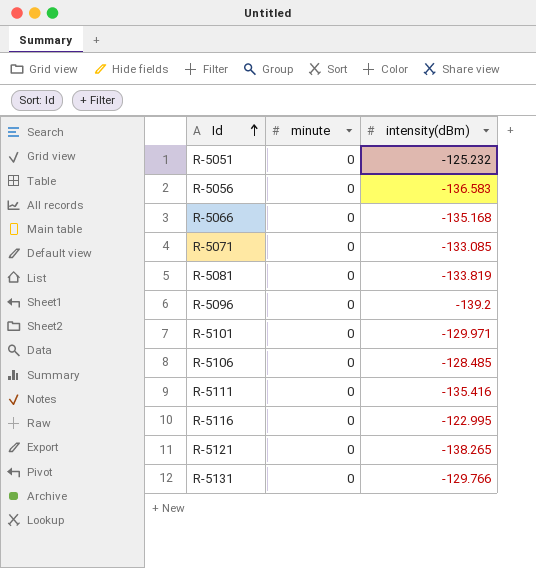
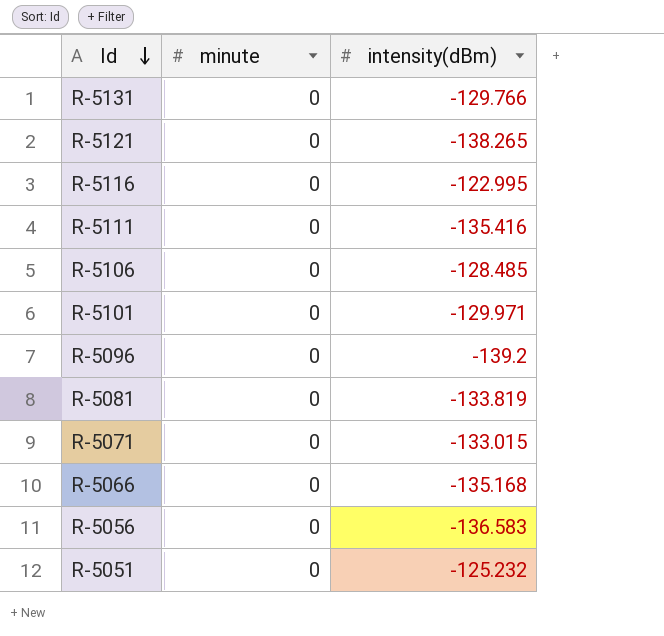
row order: Id ascending -> Id descending
R-5071 | intensity(dBm): -133.085 -> -133.015

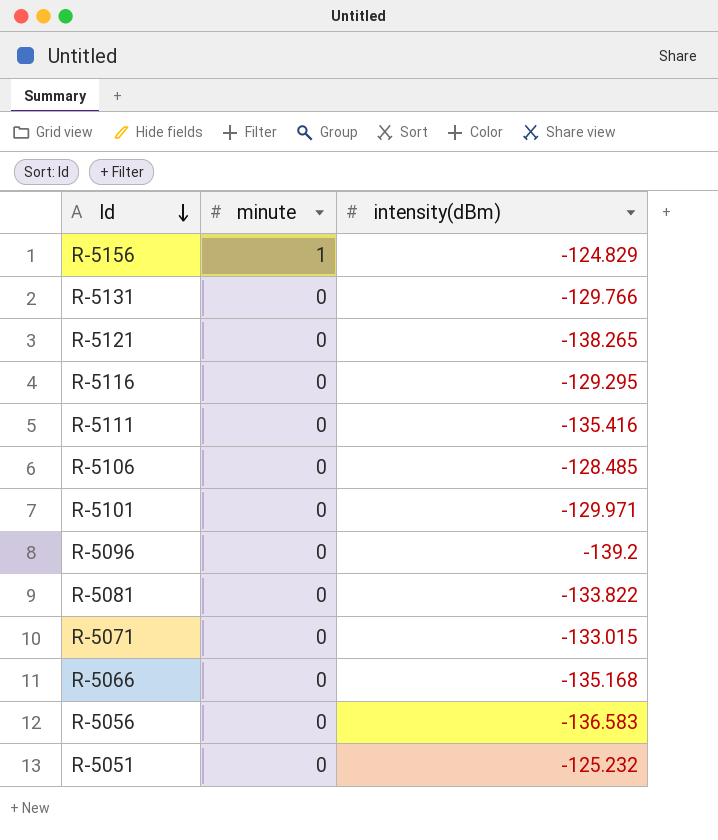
row R-5156: none -> 1 | -124.829
R-5116 | intensity(dBm): -122.995 -> -129.295
R-5081 | intensity(dBm): -133.819 -> -133.822

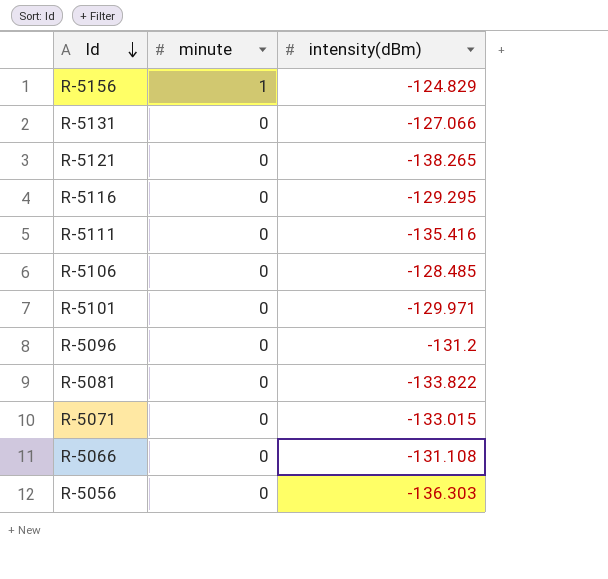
row R-5051: 0 | -125.232 -> none
R-5131 | intensity(dBm): -129.766 -> -127.066
R-5096 | intensity(dBm): -139.2 -> -131.2
R-5066 | intensity(dBm): -135.168 -> -131.108
R-5056 | intensity(dBm): -136.583 -> -136.303

